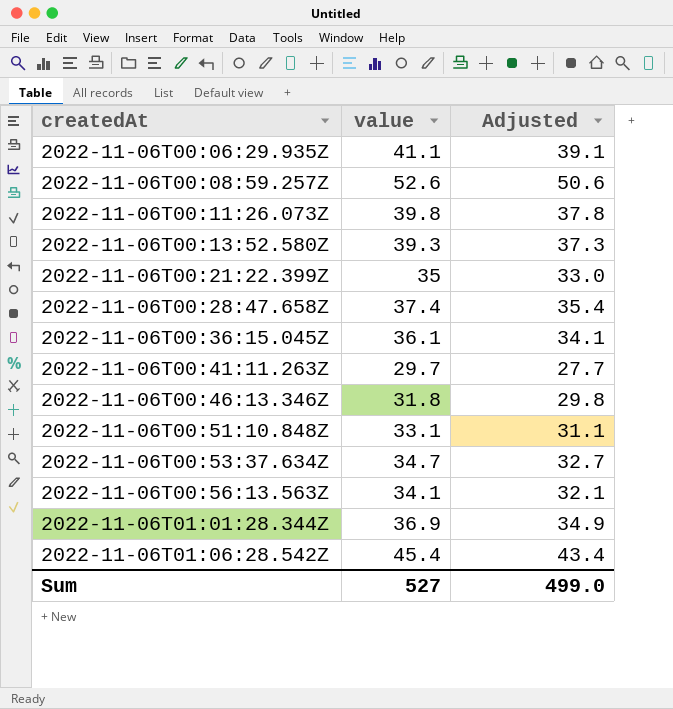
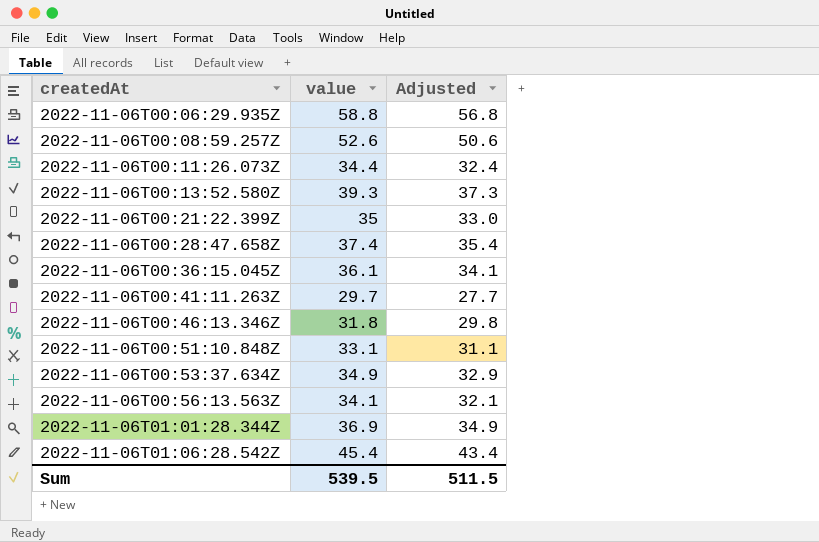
2022-11-06T00:06:29.935Z | value: 41.1 -> 58.8
2022-11-06T00:06:29.935Z | Adjusted: 39.1 -> 56.8
2022-11-06T00:11:26.073Z | value: 39.8 -> 34.4
2022-11-06T00:11:26.073Z | Adjusted: 37.8 -> 32.4
2022-11-06T00:53:37.634Z | value: 34.7 -> 34.9
2022-11-06T00:53:37.634Z | Adjusted: 32.7 -> 32.9
Sum | value: 527 -> 539.5
Sum | Adjusted: 499.0 -> 511.5

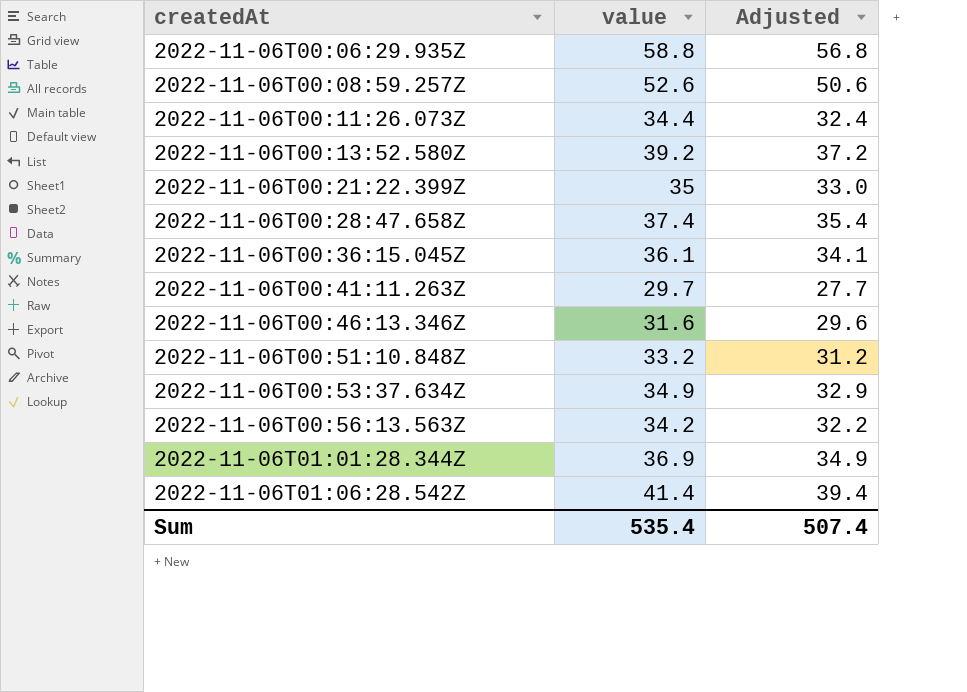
2022-11-06T00:13:52.580Z | value: 39.3 -> 39.2
2022-11-06T00:13:52.580Z | Adjusted: 37.3 -> 37.2
2022-11-06T00:46:13.346Z | value: 31.8 -> 31.6
2022-11-06T00:46:13.346Z | Adjusted: 29.8 -> 29.6
2022-11-06T00:51:10.848Z | value: 33.1 -> 33.2
2022-11-06T00:51:10.848Z | Adjusted: 31.1 -> 31.2
2022-11-06T00:56:13.563Z | value: 34.1 -> 34.2
2022-11-06T00:56:13.563Z | Adjusted: 32.1 -> 32.2
2022-11-06T01:06:28.542Z | value: 45.4 -> 41.4
2022-11-06T01:06:28.542Z | Adjusted: 43.4 -> 39.4
Sum | value: 539.5 -> 535.4
Sum | Adjusted: 511.5 -> 507.4

